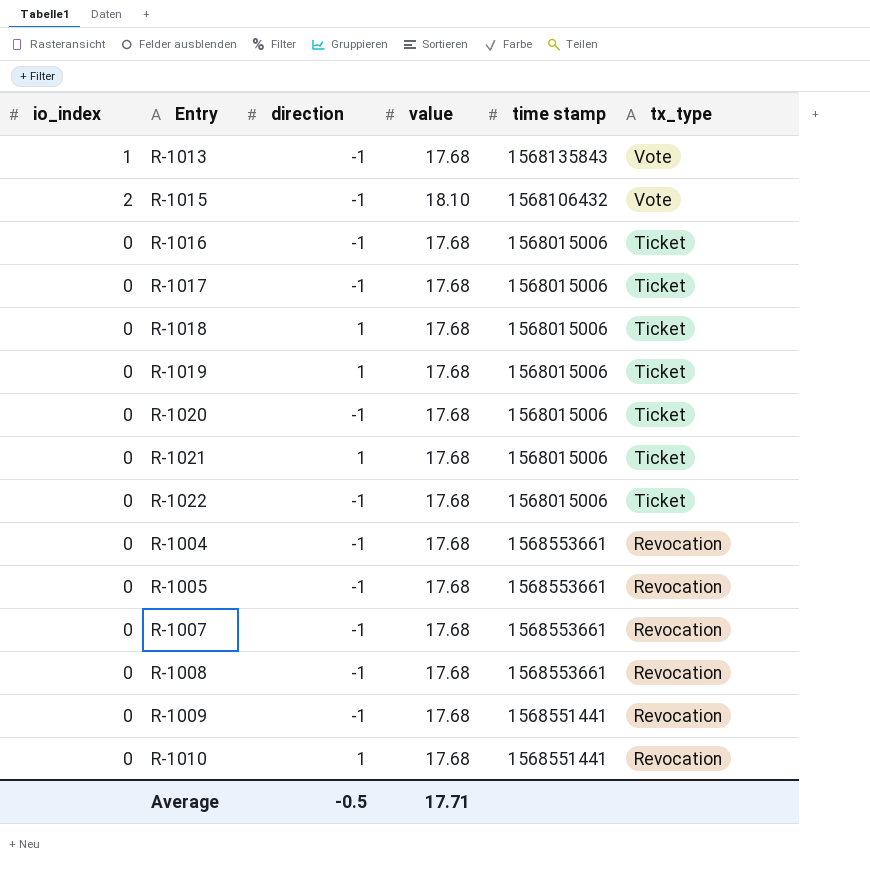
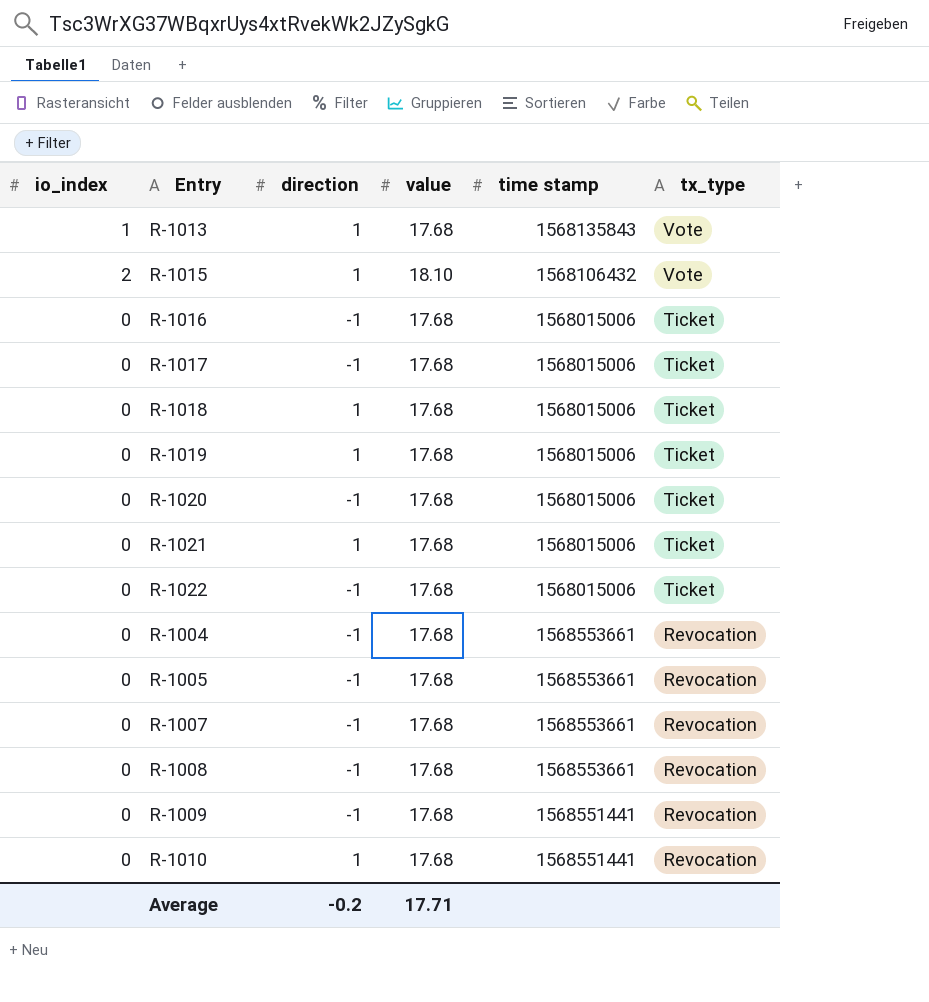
R-1013 | direction: -1 -> 1
R-1015 | direction: -1 -> 1
Average | direction: -0.5 -> -0.2

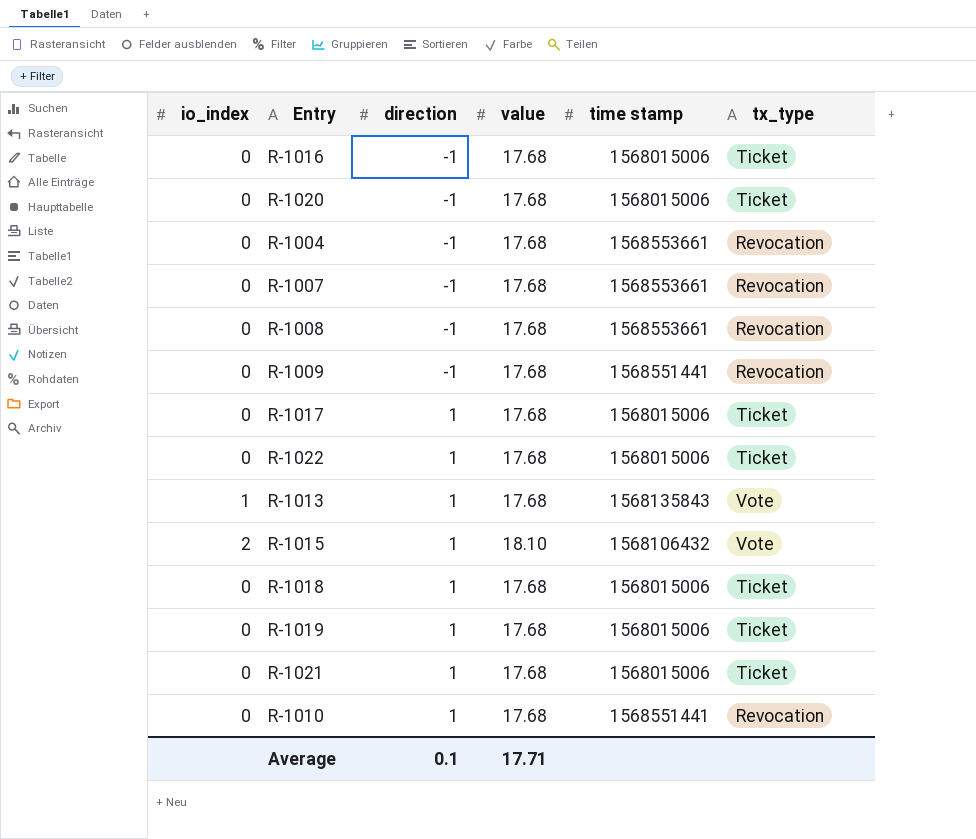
row order: tx_type descending -> direction ascending
row R-1005: 0 | -1 | 17.68 | 1568553661 | Revocation -> none
R-1017 | direction: -1 -> 1
R-1022 | direction: -1 -> 1
Average | direction: -0.2 -> 0.1

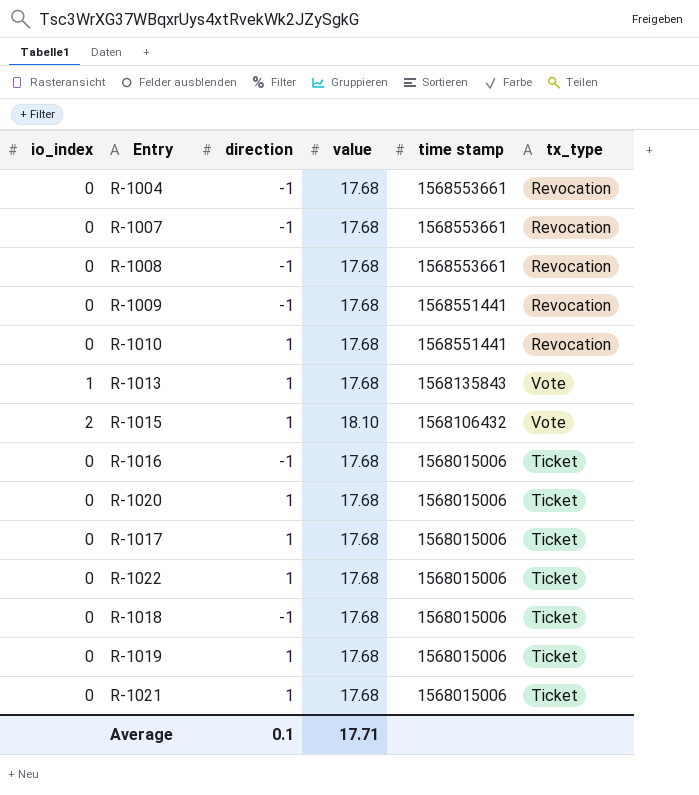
row order: direction ascending -> time stamp descending
R-1020 | direction: -1 -> 1
R-1018 | direction: 1 -> -1

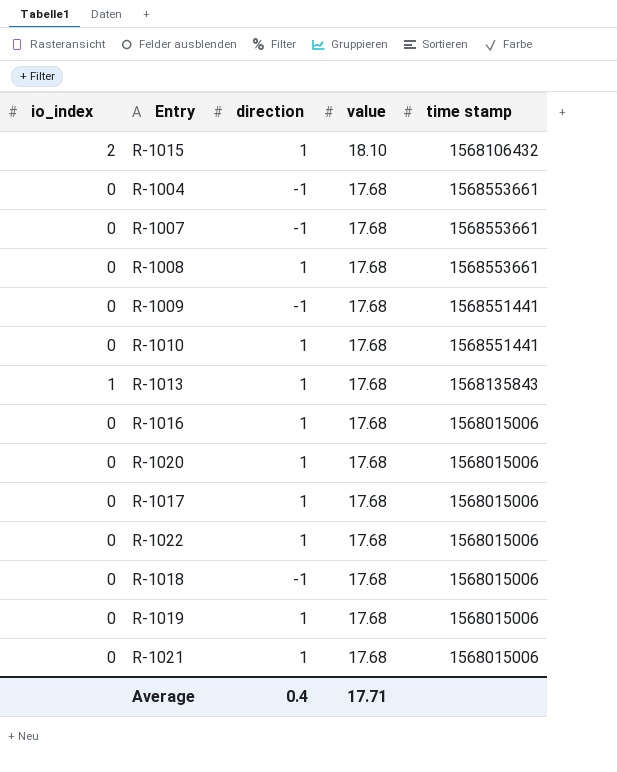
row order: time stamp descending -> value descending
column tx_type | position: 6 -> none
R-1008 | direction: -1 -> 1
R-1016 | direction: -1 -> 1
Average | direction: 0.1 -> 0.4

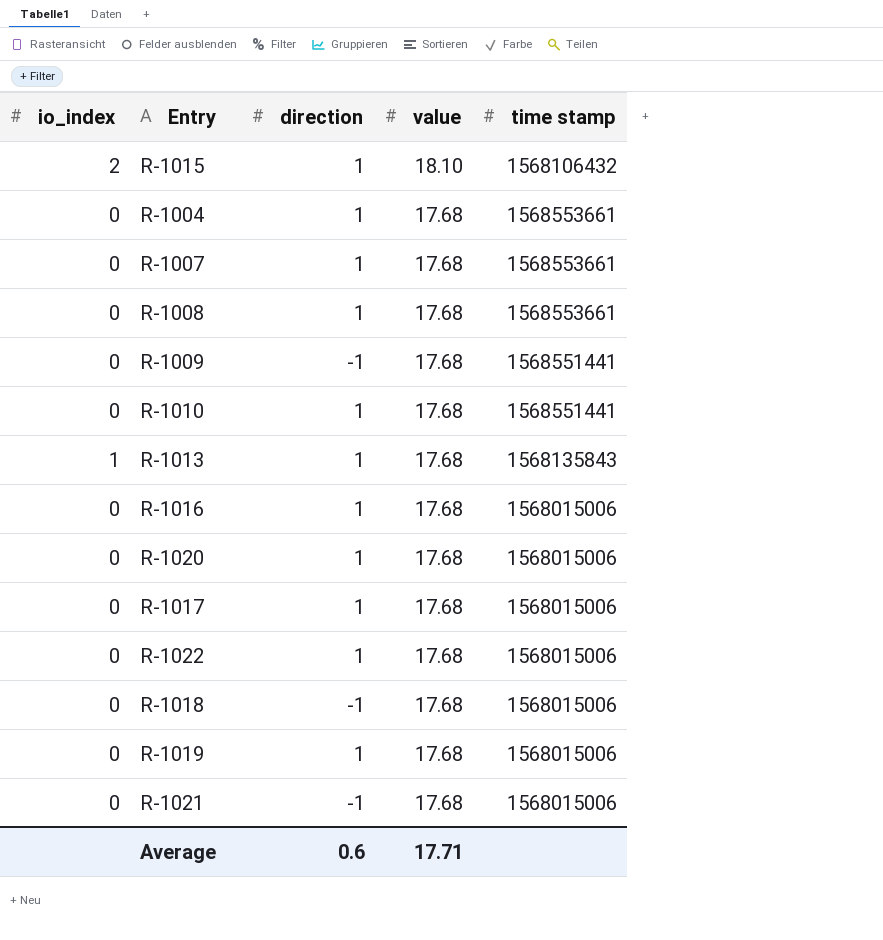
R-1004 | direction: -1 -> 1
R-1007 | direction: -1 -> 1
R-1021 | direction: 1 -> -1
Average | direction: 0.4 -> 0.6

